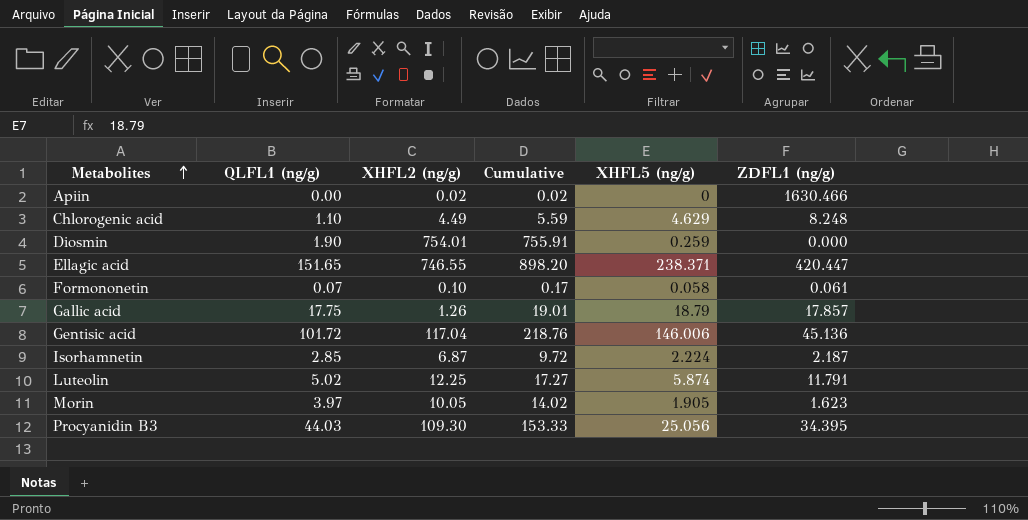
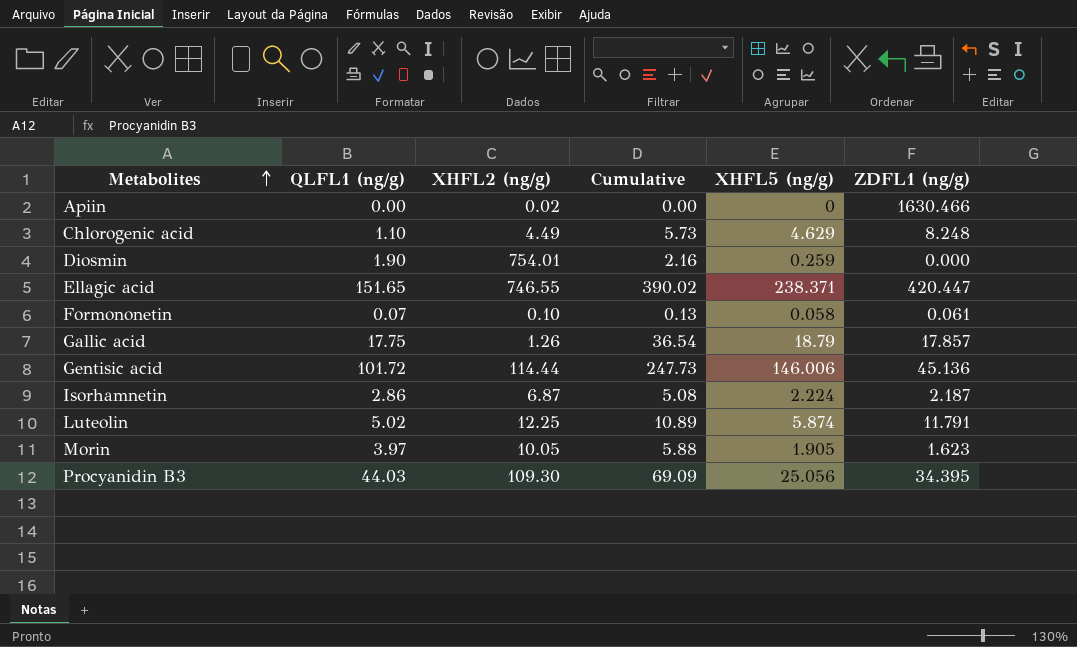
column Cumulative | formula: [QLFL1 (ng/g)] + [XHFL2 (ng/g)] -> [QLFL1 (ng/g)] + [XHFL5 (ng/g)]
Gentisic acid | XHFL2 (ng/g): 117.04 -> 114.44
Isorhamnetin | QLFL1 (ng/g): 2.85 -> 2.86

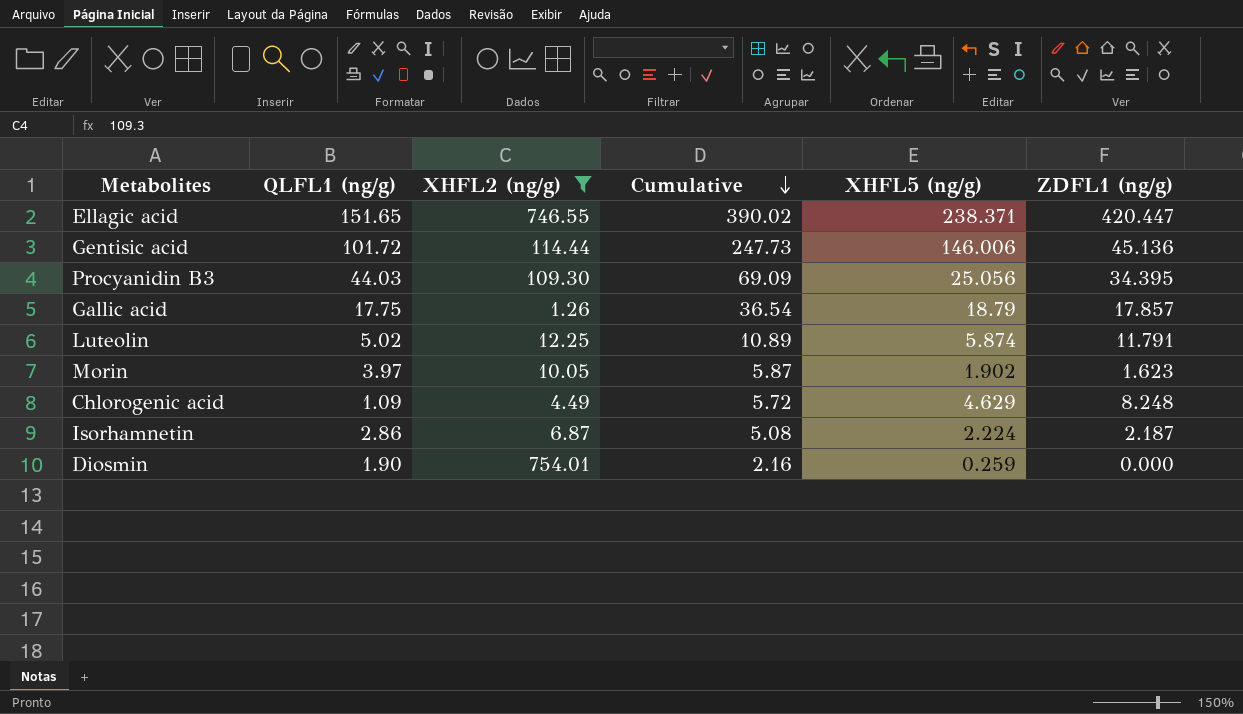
filter: none -> XHFL2 (ng/g) >= 1.26
row order: Metabolites ascending -> Cumulative descending
Morin | Cumulative: 5.88 -> 5.87
Morin | XHFL5 (ng/g): 1.905 -> 1.902
Chlorogenic acid | QLFL1 (ng/g): 1.10 -> 1.09
Chlorogenic acid | Cumulative: 5.73 -> 5.72

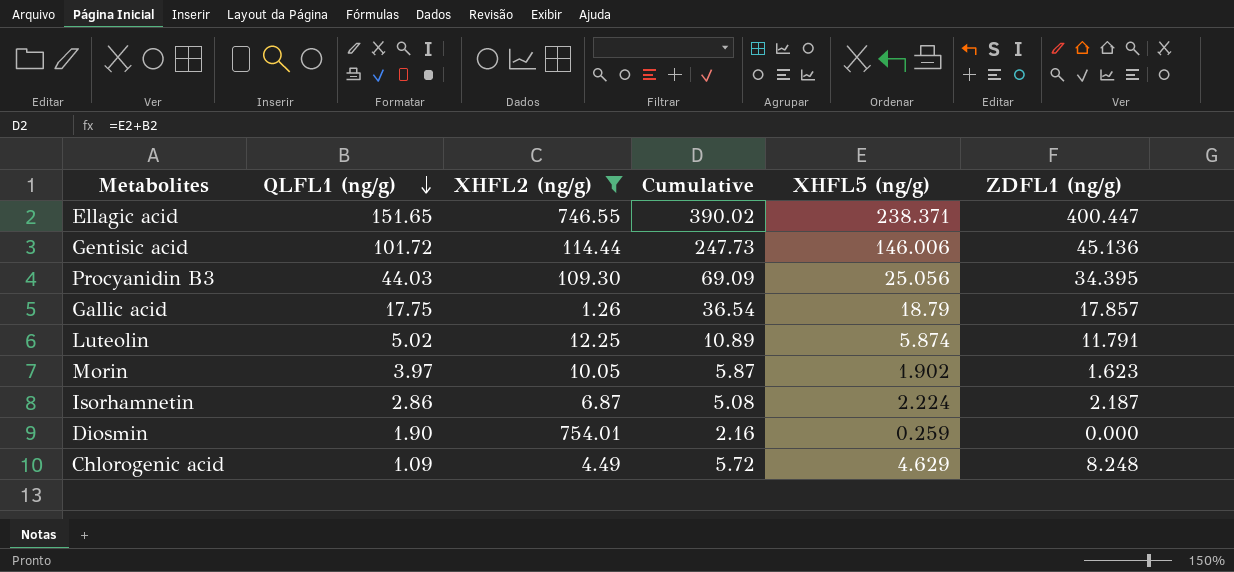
row order: Cumulative descending -> QLFL1 (ng/g) descending
Ellagic acid | ZDFL1 (ng/g): 420.447 -> 400.447

